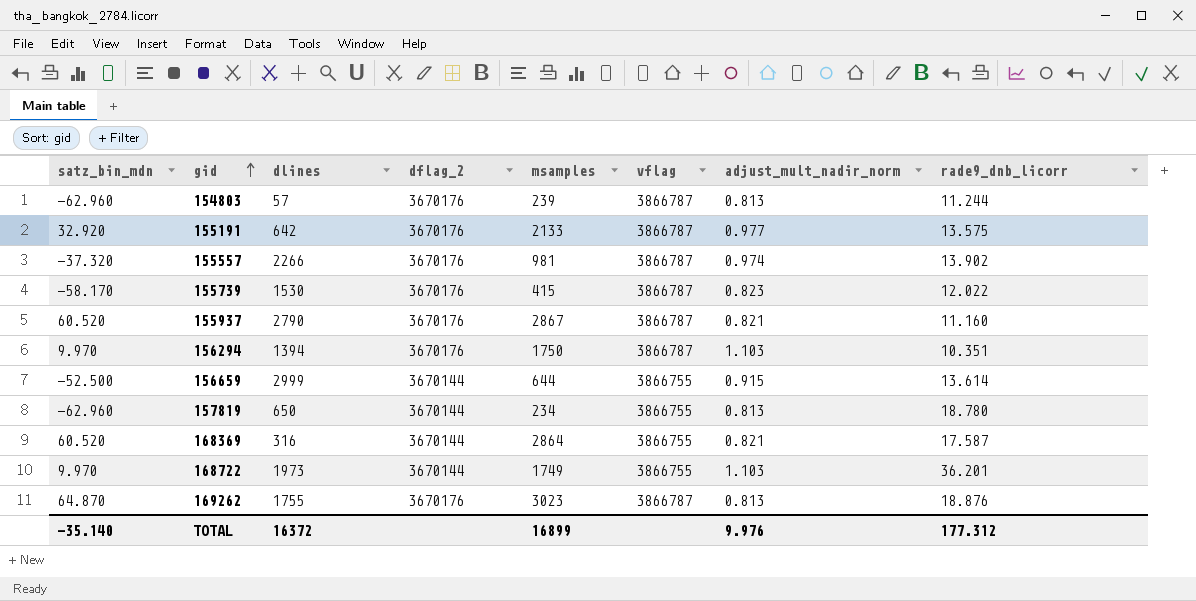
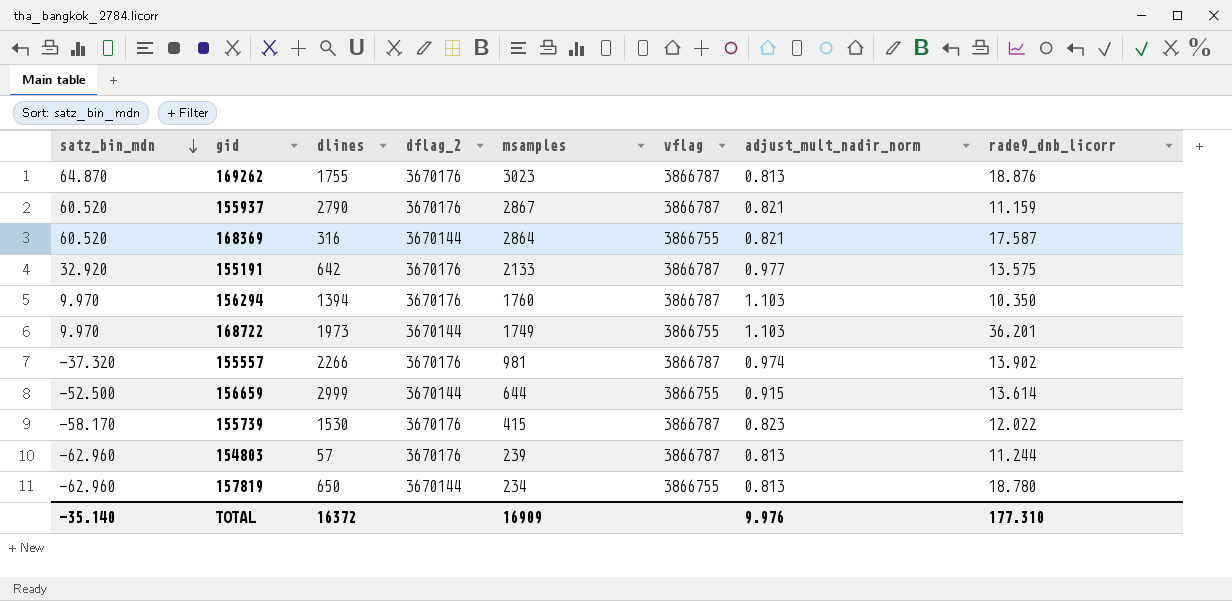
row order: gid ascending -> satz_bin_mdn descending
155937 | rade9_dnb_licorr: 11.160 -> 11.159
156294 | msamples: 1750 -> 1760
156294 | rade9_dnb_licorr: 10.351 -> 10.350
TOTAL | msamples: 16899 -> 16909
TOTAL | rade9_dnb_licorr: 177.312 -> 177.310

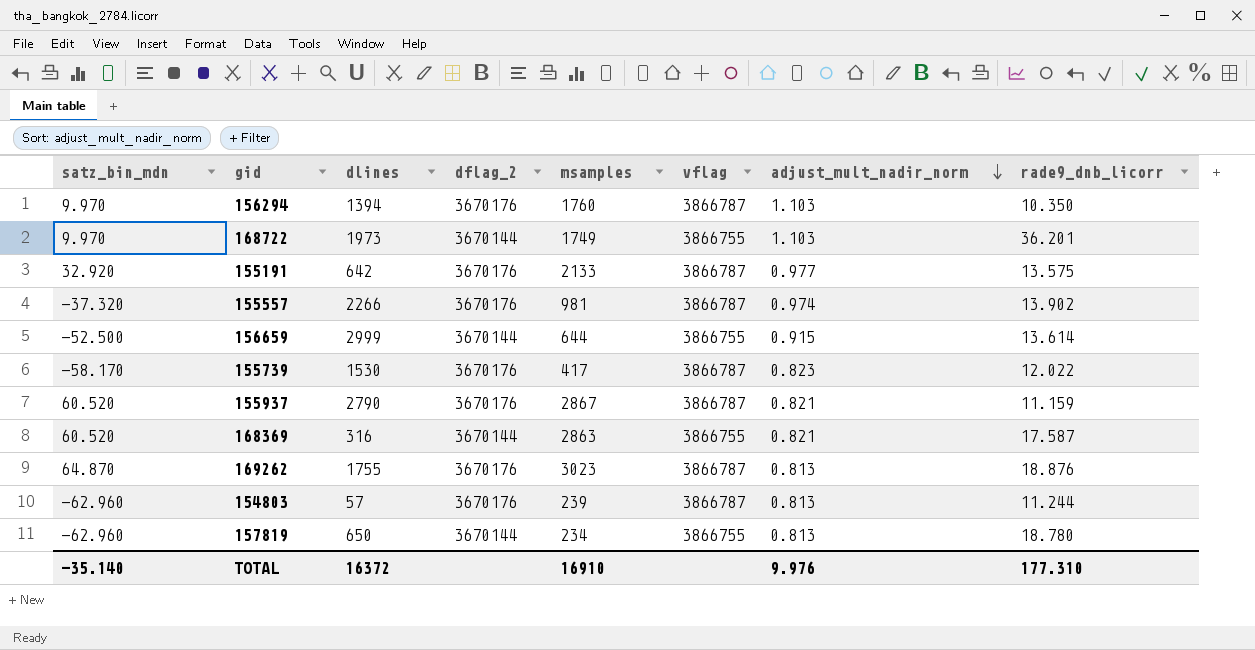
row order: satz_bin_mdn descending -> adjust_mult_nadir_norm descending
155739 | msamples: 415 -> 417
168369 | msamples: 2864 -> 2863
TOTAL | msamples: 16909 -> 16910

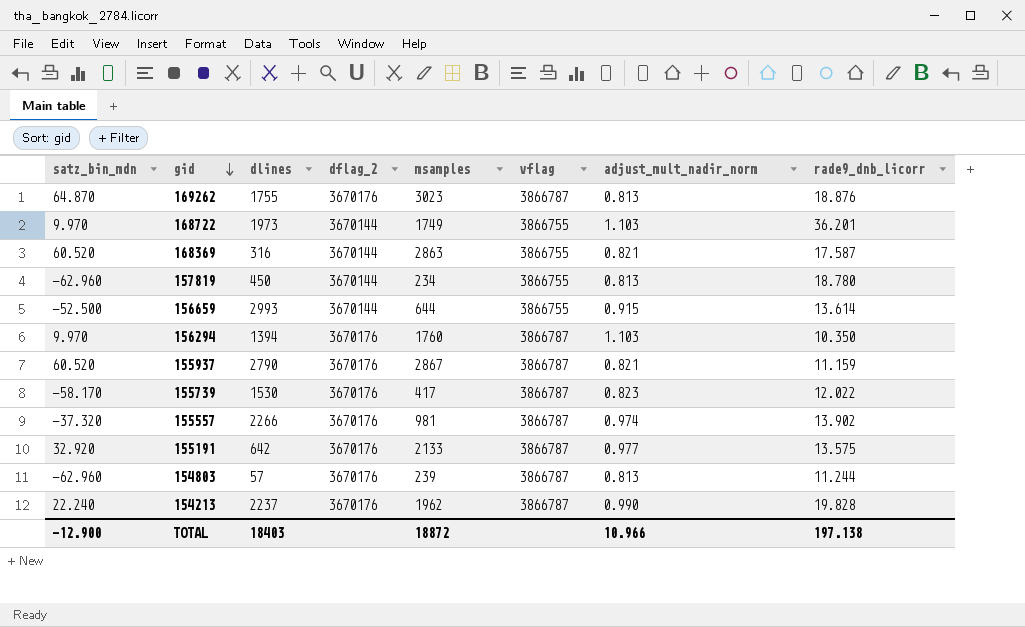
row order: adjust_mult_nadir_norm descending -> gid descending
157819 | dlines: 650 -> 450
156659 | dlines: 2999 -> 2993
row 154213: none -> 22.240 | 2237 | 3670176 | 1962 | 3866787 | 0.990 | 19.828
TOTAL | satz_bin_mdn: -35.140 -> -12.900
TOTAL | dlines: 16372 -> 18403
TOTAL | msamples: 16910 -> 18872
TOTAL | adjust_mult_nadir_norm: 9.976 -> 10.966
TOTAL | rade9_dnb_licorr: 177.310 -> 197.138

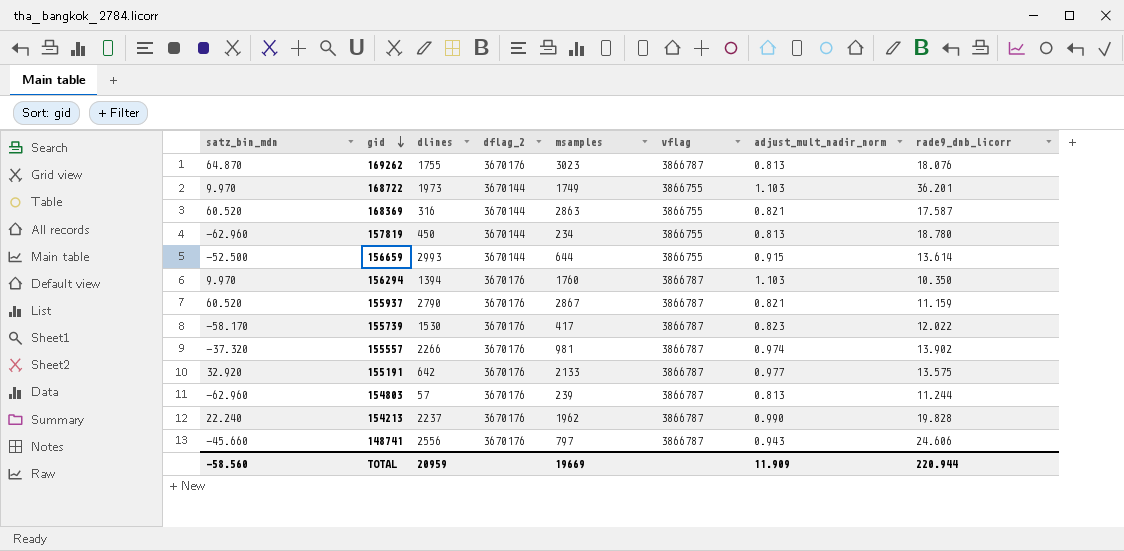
169262 | rade9_dnb_licorr: 18.876 -> 18.076
row 148741: none -> -45.660 | 2556 | 3670176 | 797 | 3866787 | 0.943 | 24.606
TOTAL | satz_bin_mdn: -12.900 -> -58.560
TOTAL | dlines: 18403 -> 20959
TOTAL | msamples: 18872 -> 19669
TOTAL | adjust_mult_nadir_norm: 10.966 -> 11.909
TOTAL | rade9_dnb_licorr: 197.138 -> 220.944

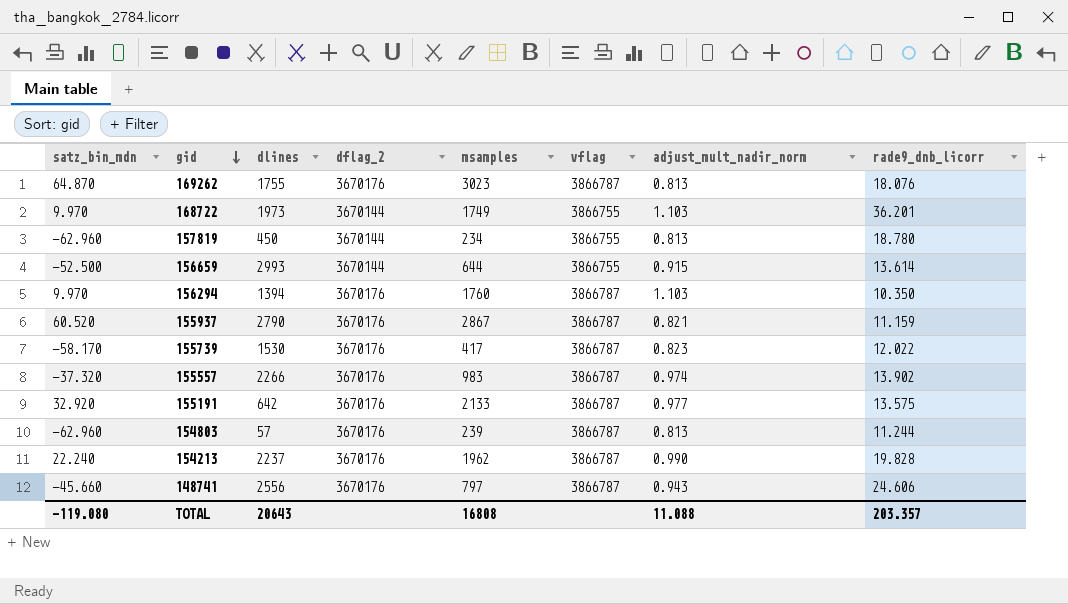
row 168369: 60.520 | 316 | 3670144 | 2863 | 3866755 | 0.821 | 17.587 -> none
155557 | msamples: 981 -> 983
TOTAL | satz_bin_mdn: -58.560 -> -119.080
TOTAL | dlines: 20959 -> 20643
TOTAL | msamples: 19669 -> 16808
TOTAL | adjust_mult_nadir_norm: 11.909 -> 11.088
TOTAL | rade9_dnb_licorr: 220.944 -> 203.357

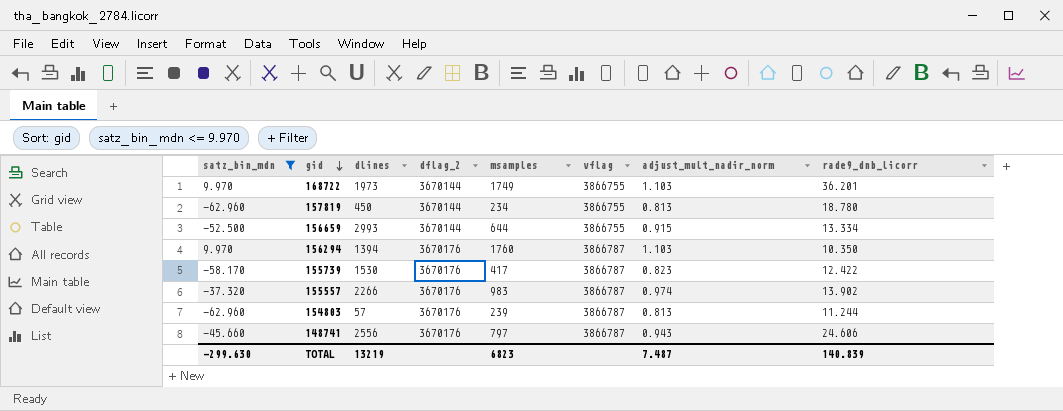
filter: none -> satz_bin_mdn <= 9.970
156659 | rade9_dnb_licorr: 13.614 -> 13.334
155739 | rade9_dnb_licorr: 12.022 -> 12.422
TOTAL | satz_bin_mdn: -119.080 -> -299.630
TOTAL | dlines: 20643 -> 13219
TOTAL | msamples: 16808 -> 6823
TOTAL | adjust_mult_nadir_norm: 11.088 -> 7.487
TOTAL | rade9_dnb_licorr: 203.357 -> 140.839

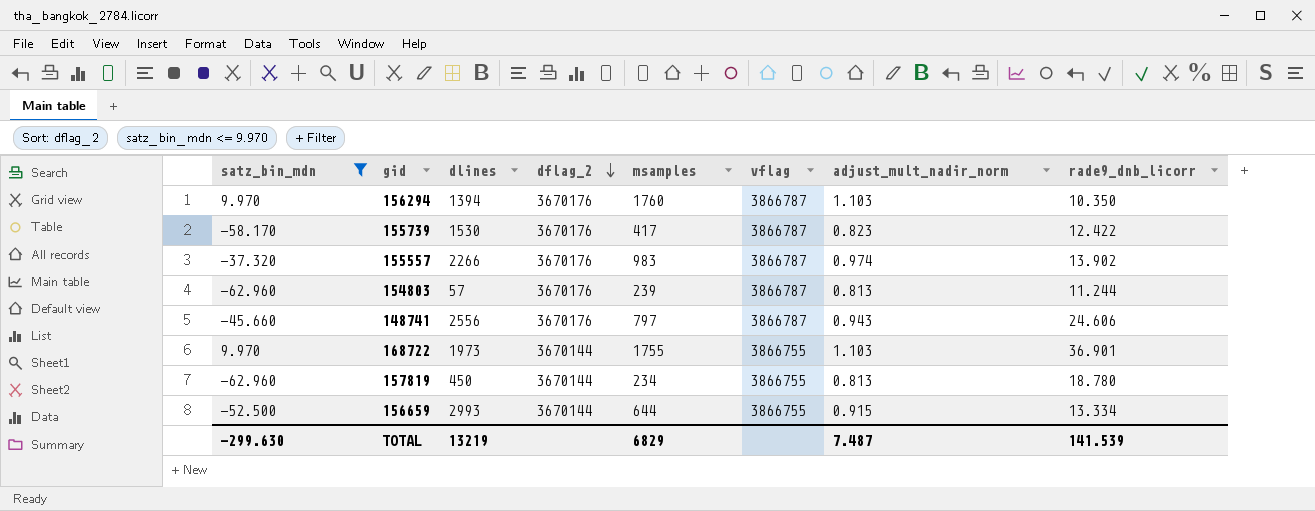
row order: gid descending -> dflag_2 descending
168722 | msamples: 1749 -> 1755
168722 | rade9_dnb_licorr: 36.201 -> 36.901
TOTAL | msamples: 6823 -> 6829
TOTAL | rade9_dnb_licorr: 140.839 -> 141.539

